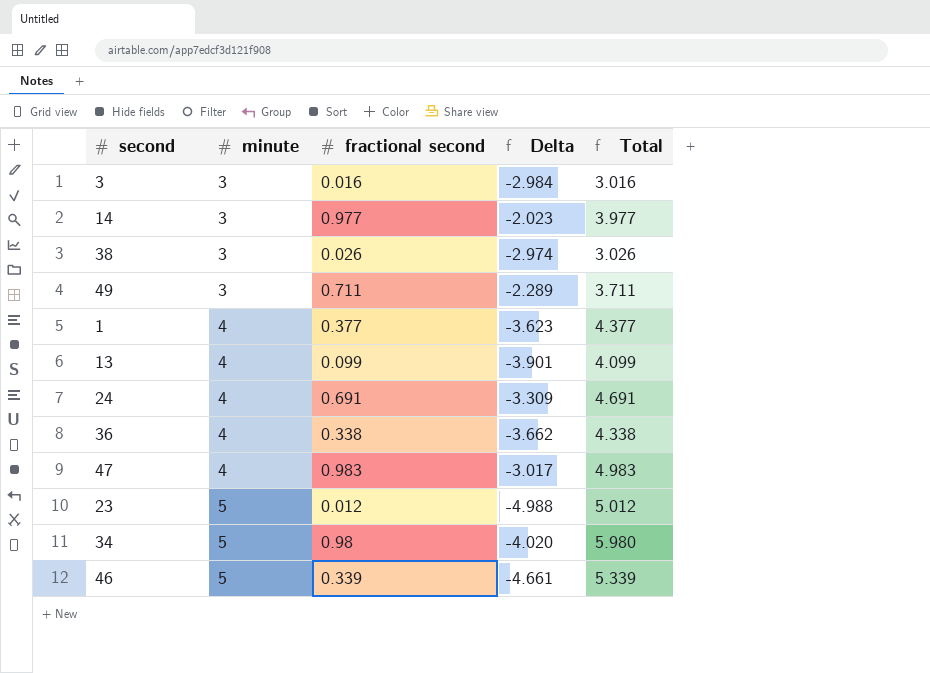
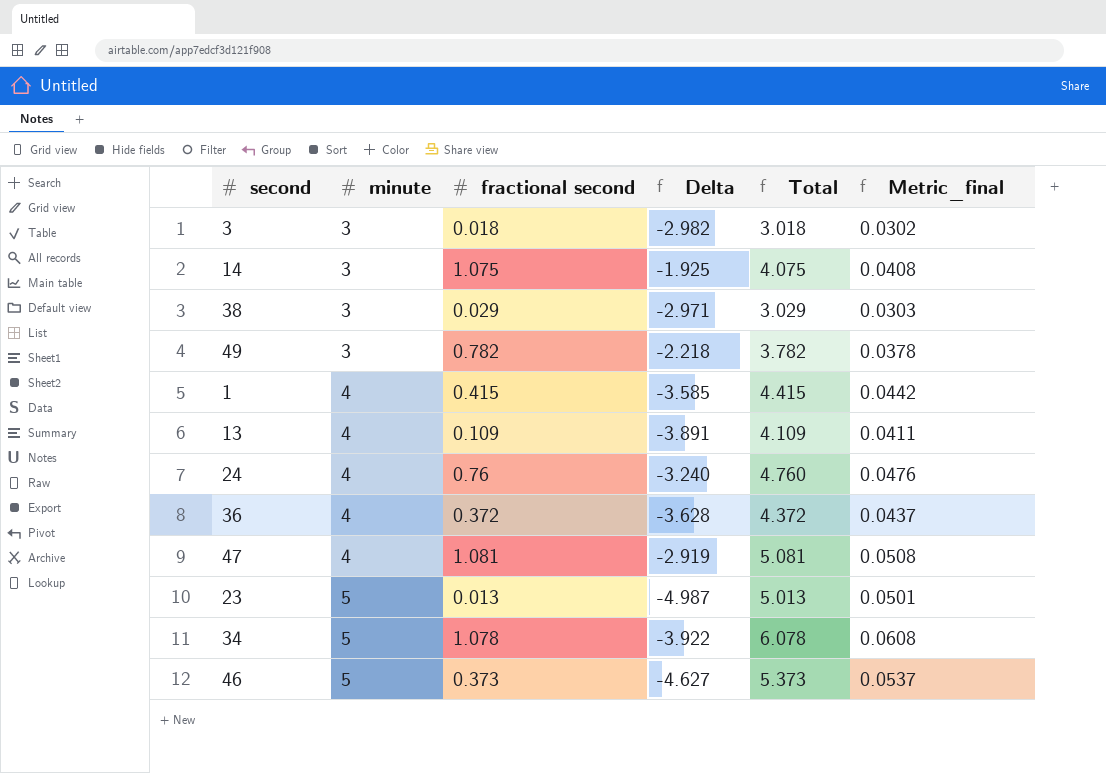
column Metric_final | formula: none -> [Total] * 0.01
3 | fractional second: 0.016 -> 0.018
3 | Delta: -2.984 -> -2.982
3 | Total: 3.016 -> 3.018
14 | fractional second: 0.977 -> 1.075
14 | Delta: -2.023 -> -1.925
14 | Total: 3.977 -> 4.075
38 | fractional second: 0.026 -> 0.029
38 | Delta: -2.974 -> -2.971
38 | Total: 3.026 -> 3.029
49 | fractional second: 0.711 -> 0.782
49 | Delta: -2.289 -> -2.218
49 | Total: 3.711 -> 3.782
1 | fractional second: 0.377 -> 0.415
1 | Delta: -3.623 -> -3.585
1 | Total: 4.377 -> 4.415
13 | fractional second: 0.099 -> 0.109
13 | Delta: -3.901 -> -3.891
13 | Total: 4.099 -> 4.109
24 | fractional second: 0.691 -> 0.76
24 | Delta: -3.309 -> -3.240
24 | Total: 4.691 -> 4.760
36 | fractional second: 0.338 -> 0.372
36 | Delta: -3.662 -> -3.628
36 | Total: 4.338 -> 4.372
47 | fractional second: 0.983 -> 1.081
47 | Delta: -3.017 -> -2.919
47 | Total: 4.983 -> 5.081
23 | fractional second: 0.012 -> 0.013
23 | Delta: -4.988 -> -4.987
23 | Total: 5.012 -> 5.013
34 | fractional second: 0.98 -> 1.078
34 | Delta: -4.020 -> -3.922
34 | Total: 5.980 -> 6.078
46 | fractional second: 0.339 -> 0.373
46 | Delta: -4.661 -> -4.627
46 | Total: 5.339 -> 5.373

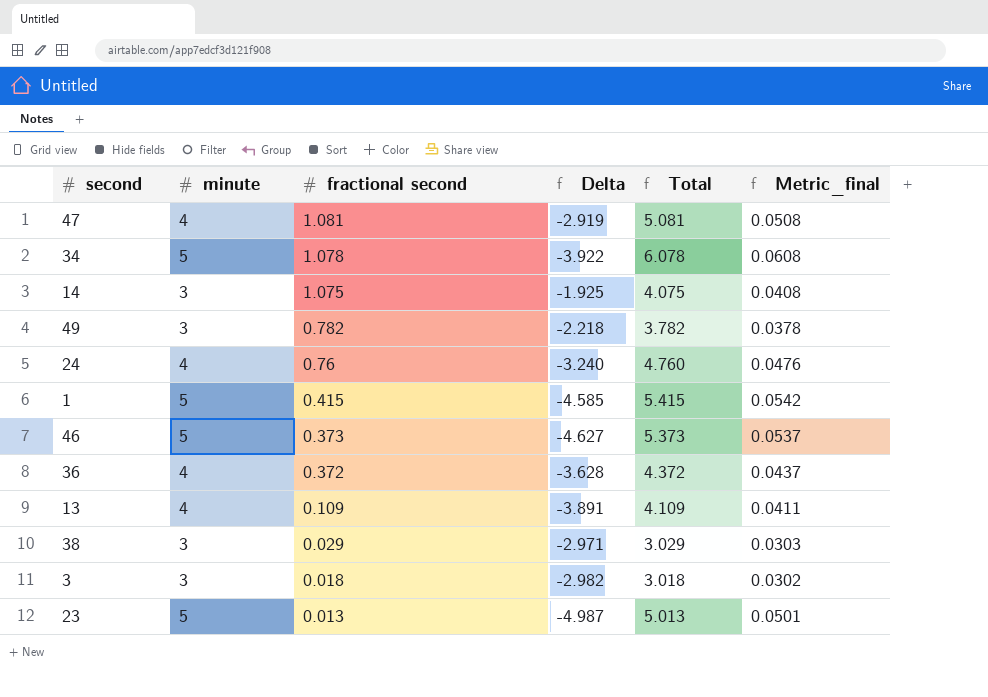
row order: minute ascending -> fractional second descending
1 | minute: 4 -> 5
1 | Delta: -3.585 -> -4.585
1 | Total: 4.415 -> 5.415
1 | Metric_final: 0.0442 -> 0.0542

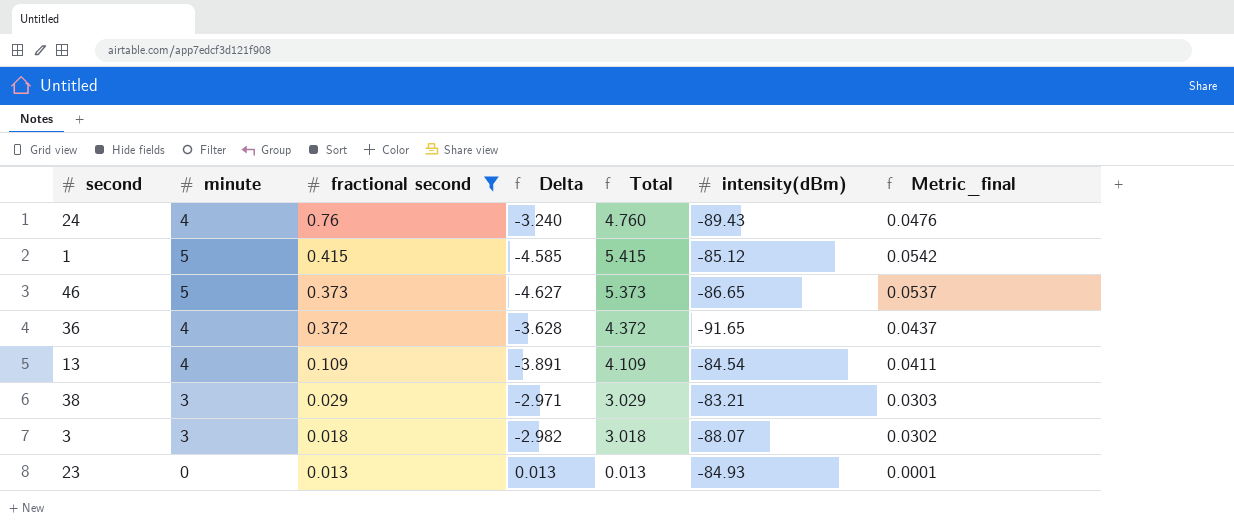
filter: none -> fractional second <= 0.76
column intensity(dBm) | position: none -> 6
23 | minute: 5 -> 0
23 | Delta: -4.987 -> 0.013
23 | Total: 5.013 -> 0.013
23 | Metric_final: 0.0501 -> 0.0001

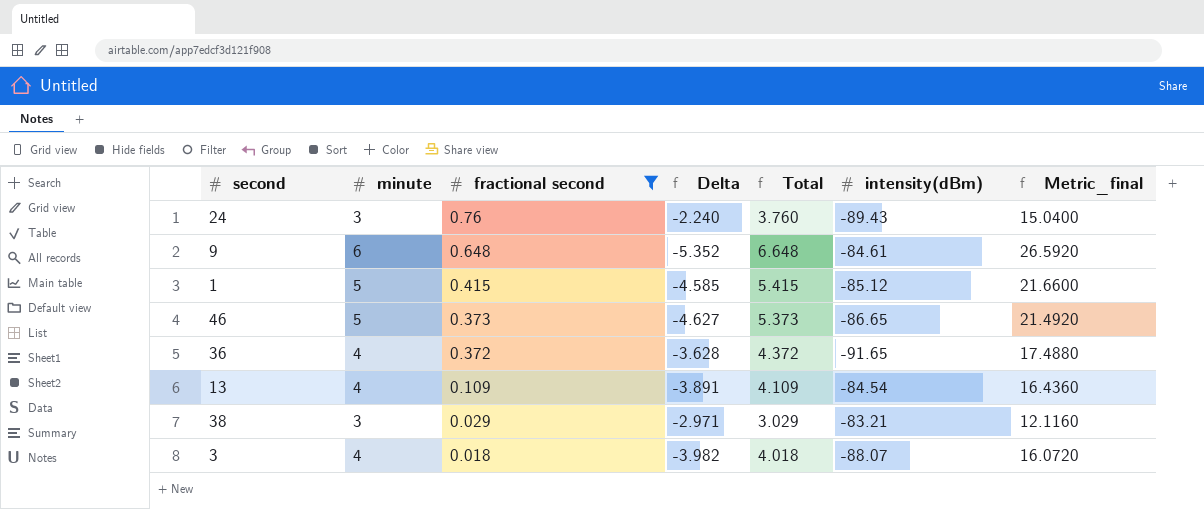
column Metric_final | formula: [Total] * 0.01 -> [Total] * 4
row 23: 0 | 0.013 | 0.013 | 0.013 | -84.93 | 0.0001 -> none
24 | minute: 4 -> 3
24 | Delta: -3.240 -> -2.240
24 | Total: 4.760 -> 3.760
row 9: none -> 6 | 0.648 | -5.352 | 6.648 | -84.61 | 26.5920
3 | minute: 3 -> 4
3 | Delta: -2.982 -> -3.982
3 | Total: 3.018 -> 4.018

